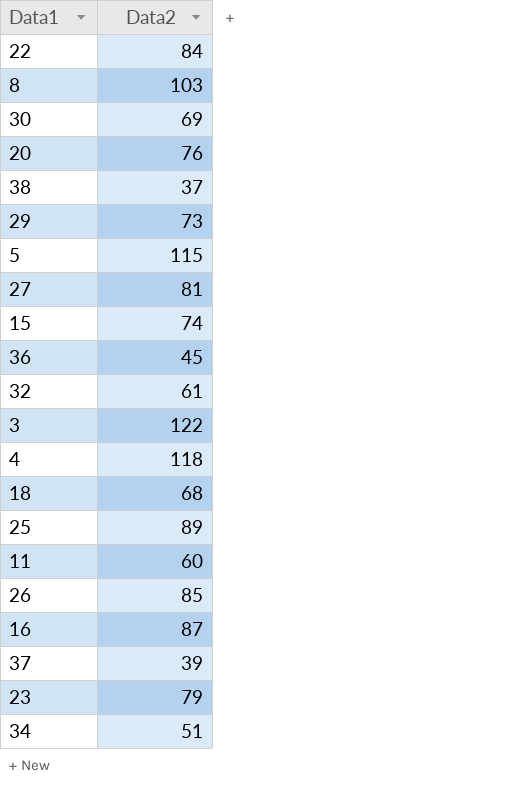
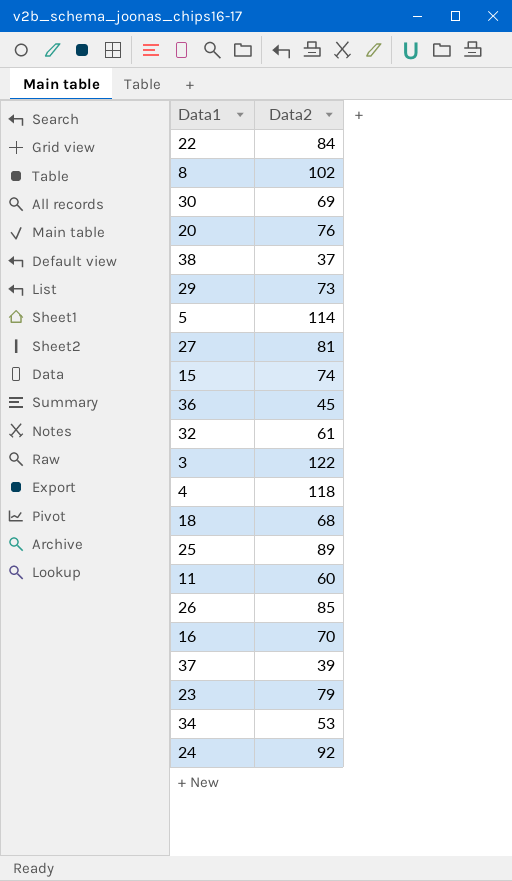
8 | Data2: 103 -> 102
5 | Data2: 115 -> 114
16 | Data2: 87 -> 70
34 | Data2: 51 -> 53
row 24: none -> 92

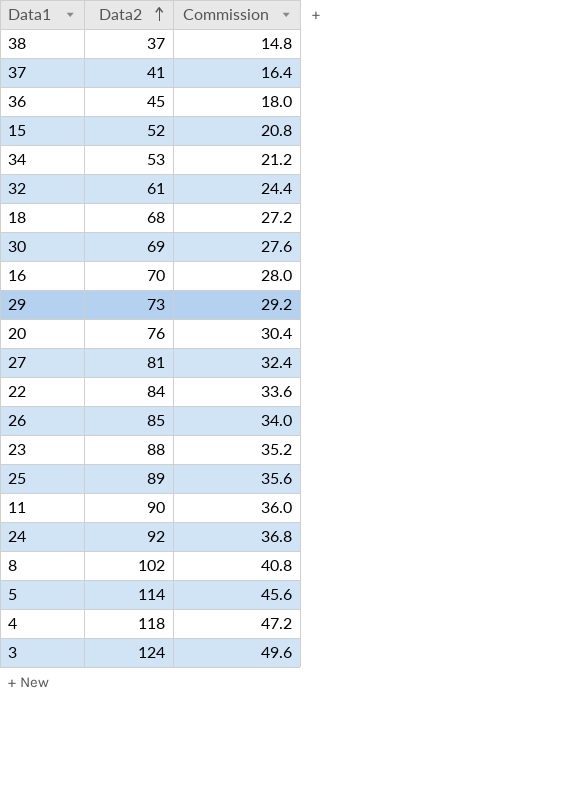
row order: none -> Data2 ascending
column Commission | formula: none -> [Data2] * 0.4
37 | Data2: 39 -> 41
15 | Data2: 74 -> 52
23 | Data2: 79 -> 88
11 | Data2: 60 -> 90
3 | Data2: 122 -> 124

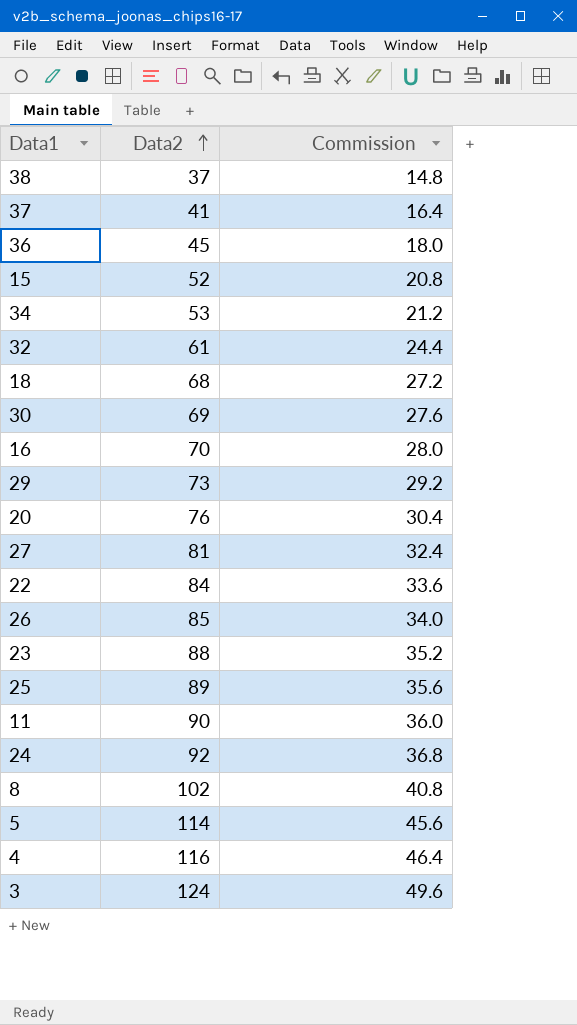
4 | Data2: 118 -> 116
4 | Commission: 47.2 -> 46.4

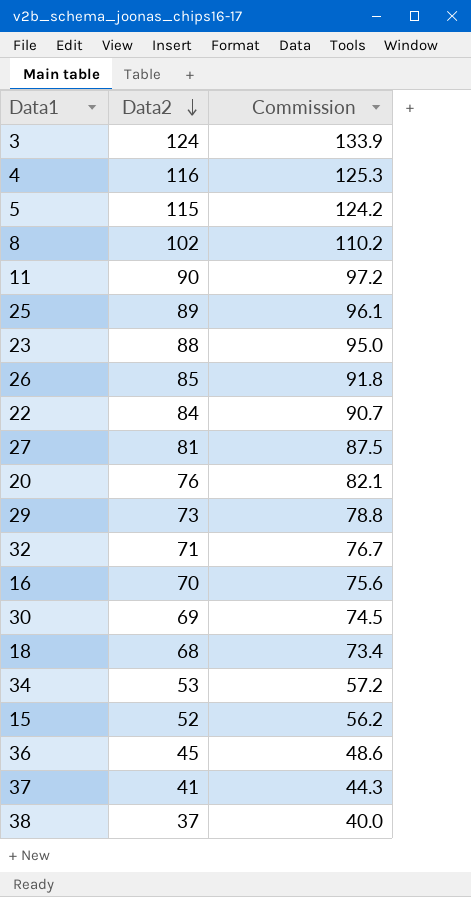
row order: Data2 ascending -> Data2 descending
column Commission | formula: [Data2] * 0.4 -> [Data2] * 1.08
row 24: 92 | 36.8 -> none
5 | Data2: 114 -> 115
32 | Data2: 61 -> 71

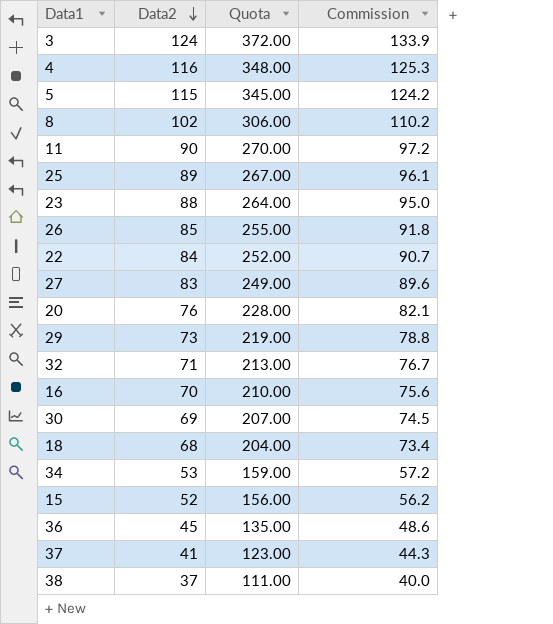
column Quota | formula: none -> [Data2] * 3
27 | Data2: 81 -> 83
27 | Commission: 87.5 -> 89.6

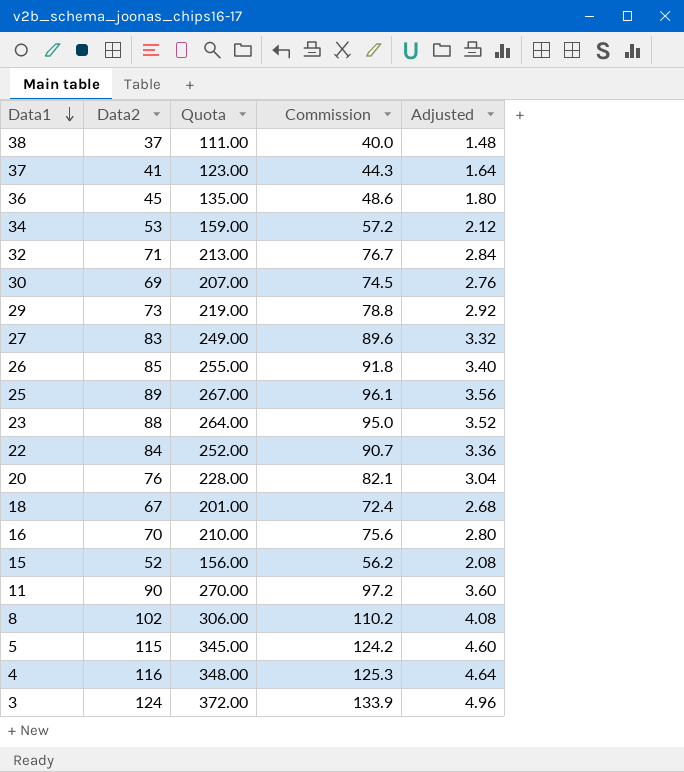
row order: Data2 descending -> Data1 descending
column Adjusted | formula: none -> [Data2] * 0.04
18 | Data2: 68 -> 67
18 | Quota: 204.00 -> 201.00
18 | Commission: 73.4 -> 72.4

